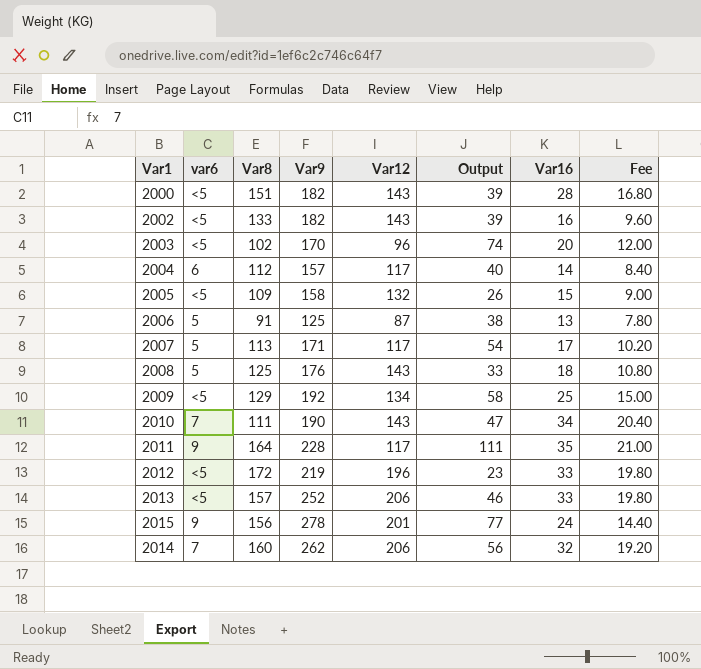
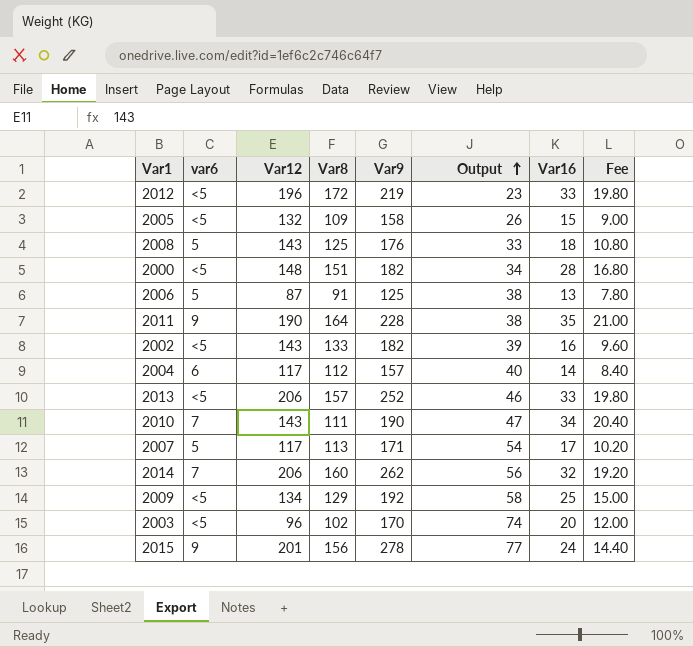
row order: none -> Output ascending
column Var12 | position: 5 -> 3
2000 | Var12: 143 -> 148
2000 | Output: 39 -> 34
2011 | Var12: 117 -> 190
2011 | Output: 111 -> 38

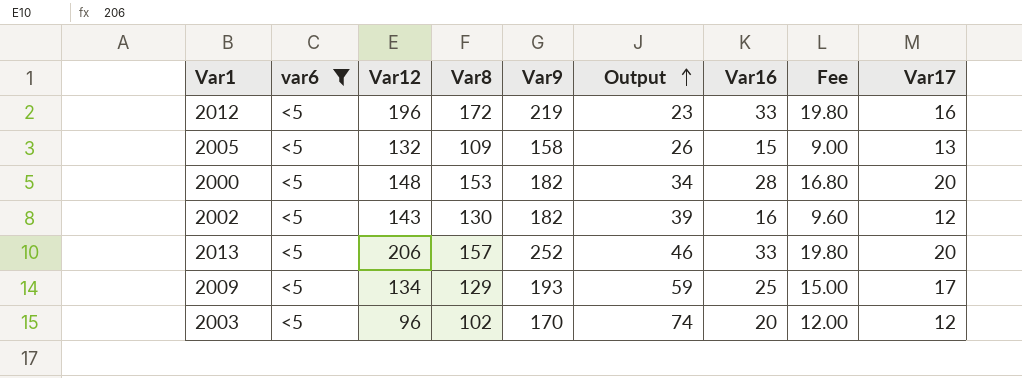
filter: none -> var6 = <5
column Var17 | position: none -> 9
2000 | Var8: 151 -> 153
2002 | Var8: 133 -> 130
2009 | Var9: 192 -> 193
2009 | Output: 58 -> 59

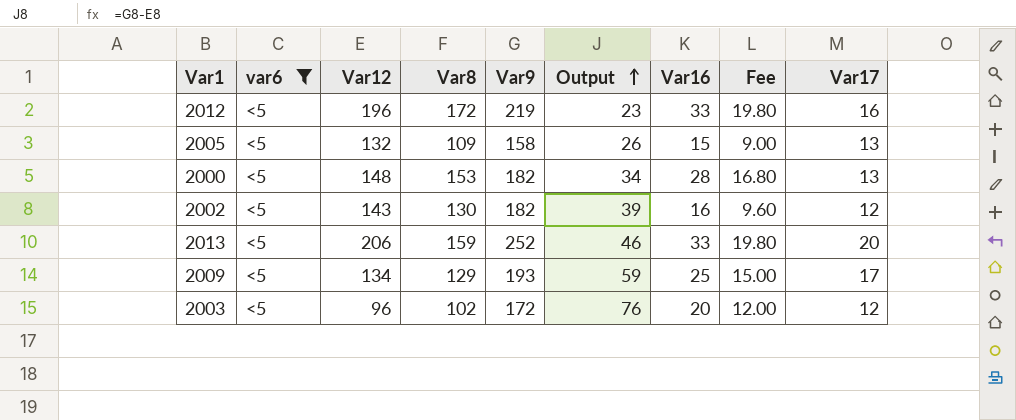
2000 | Var17: 20 -> 13
2013 | Var8: 157 -> 159
2003 | Var9: 170 -> 172
2003 | Output: 74 -> 76

